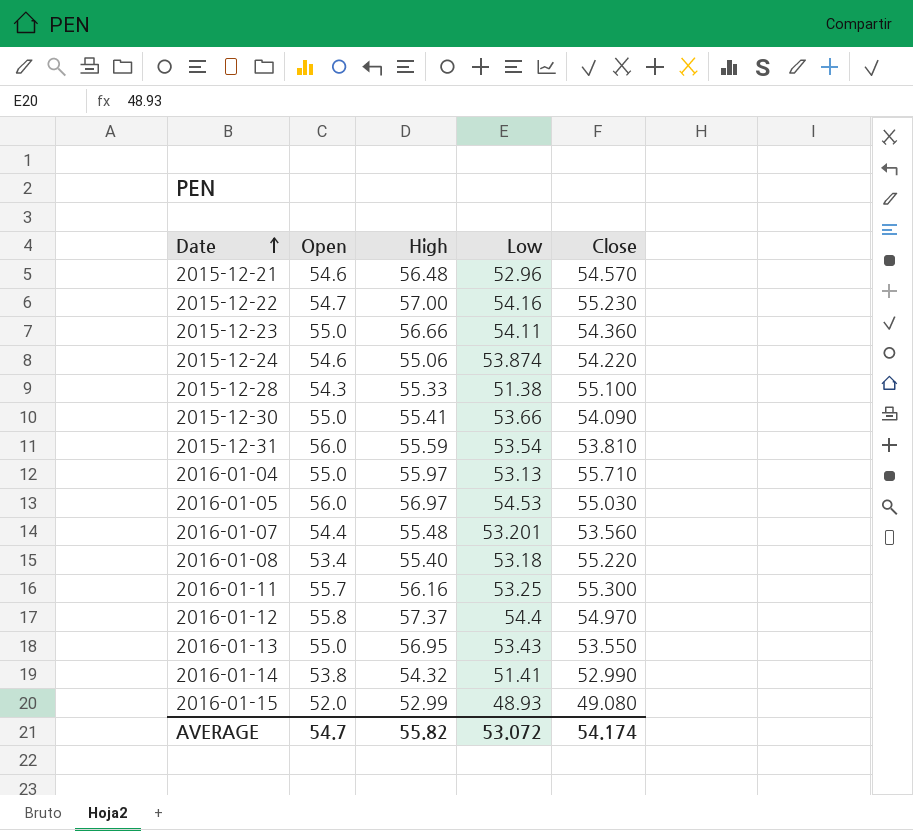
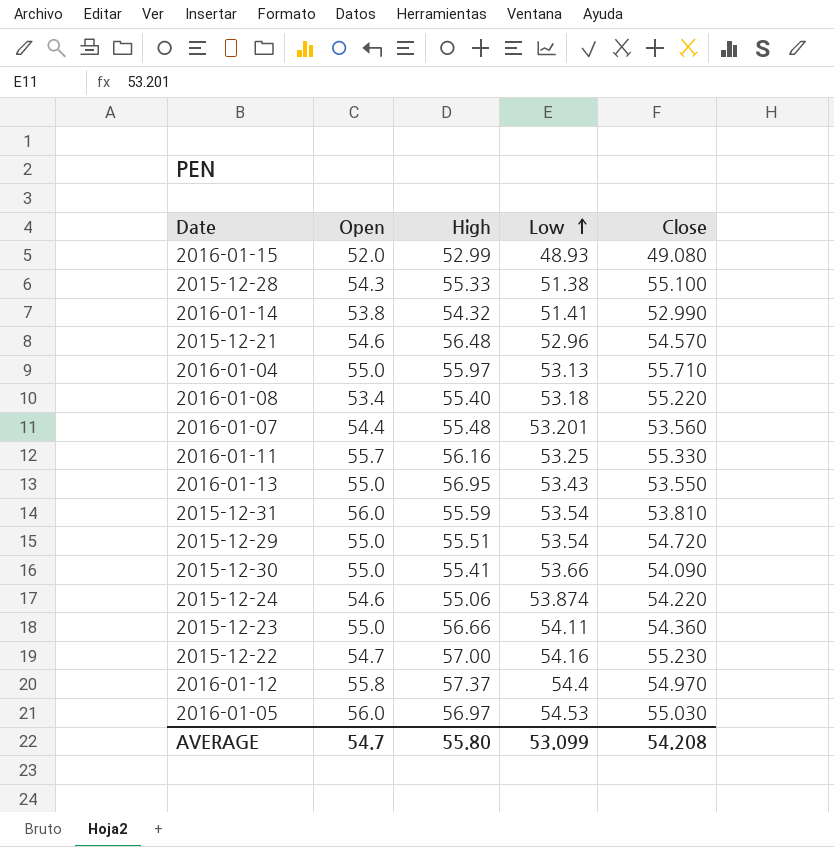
row order: Date ascending -> Low ascending
2016-01-11 | Close: 55.300 -> 55.330
row 2015-12-29: none -> 55.0 | 55.51 | 53.54 | 54.720
AVERAGE | High: 55.82 -> 55.80
AVERAGE | Low: 53.072 -> 53.099
AVERAGE | Close: 54.174 -> 54.208

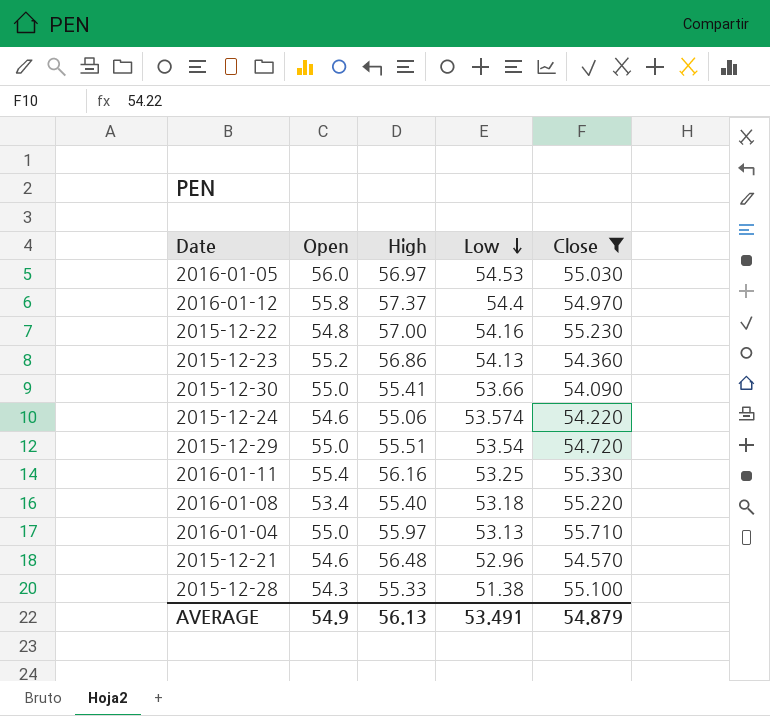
filter: none -> Close >= 54.090
row order: Low ascending -> Low descending
2015-12-22 | Open: 54.7 -> 54.8
2015-12-23 | Open: 55.0 -> 55.2
2015-12-23 | High: 56.66 -> 56.86
2015-12-23 | Low: 54.11 -> 54.13
2015-12-24 | Low: 53.874 -> 53.574
2016-01-11 | Open: 55.7 -> 55.4
AVERAGE | Open: 54.7 -> 54.9
AVERAGE | High: 55.80 -> 56.13
AVERAGE | Low: 53.099 -> 53.491
AVERAGE | Close: 54.208 -> 54.879

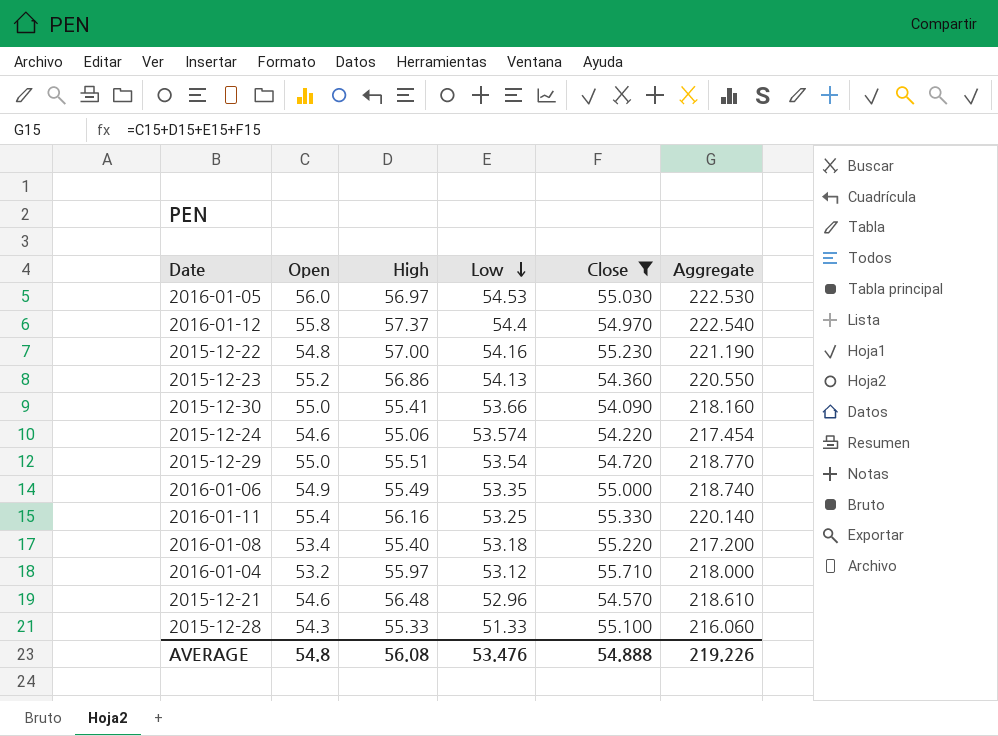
column Aggregate | formula: none -> [Open] + [High] + [Low] + [Close]
row 2016-01-06: none -> 54.9 | 55.49 | 53.35 | 55.000 | 218.740
2016-01-04 | Open: 55.0 -> 53.2
2016-01-04 | Low: 53.13 -> 53.12
2015-12-28 | Low: 51.38 -> 51.33
AVERAGE | Open: 54.9 -> 54.8
AVERAGE | High: 56.13 -> 56.08
AVERAGE | Low: 53.491 -> 53.476
AVERAGE | Close: 54.879 -> 54.888

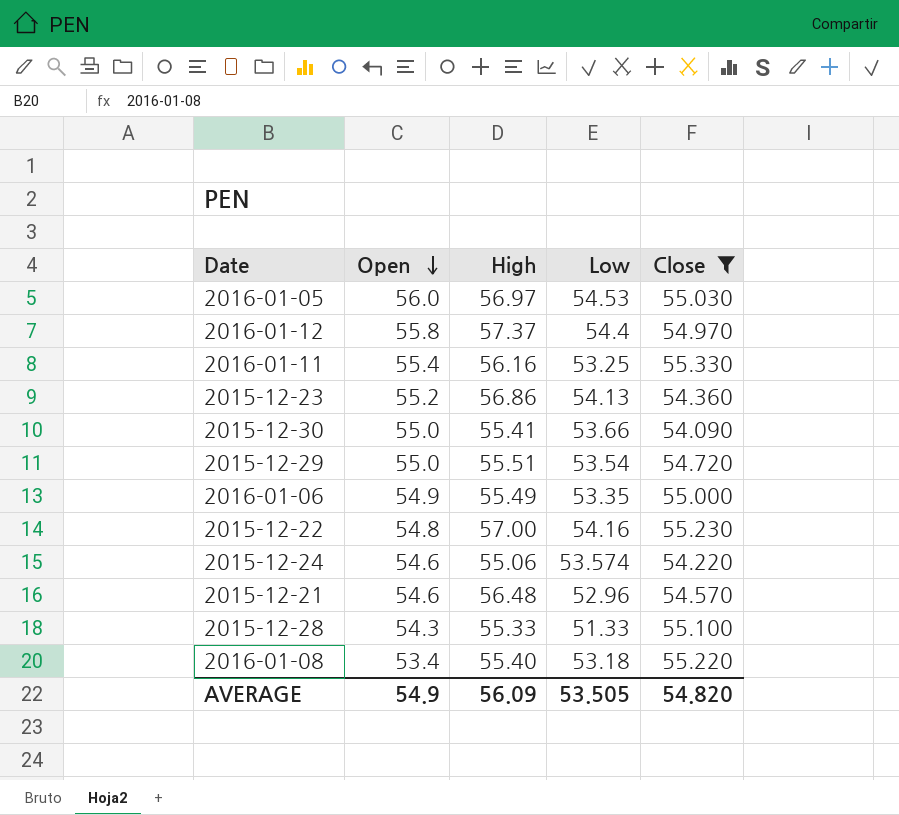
row order: Low descending -> Open descending
column Aggregate | formula: [Open] + [High] + [Low] + [Close] -> none
row 2016-01-04: 53.2 | 55.97 | 53.12 | 55.710 | 218.000 -> none
AVERAGE | Open: 54.8 -> 54.9
AVERAGE | High: 56.08 -> 56.09
AVERAGE | Low: 53.476 -> 53.505
AVERAGE | Close: 54.888 -> 54.820

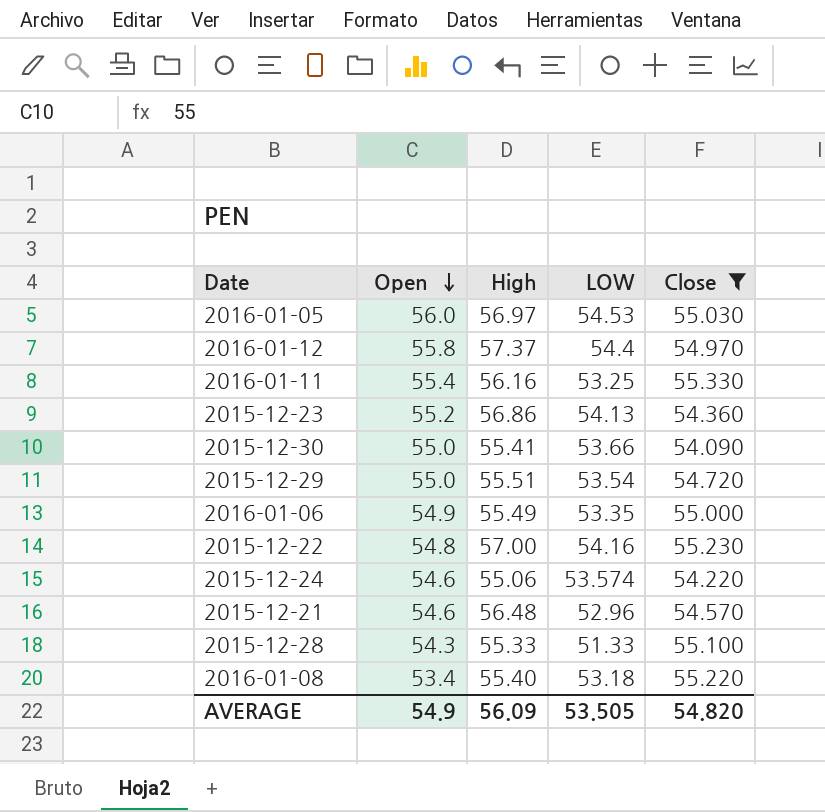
column name: Low -> LOW

